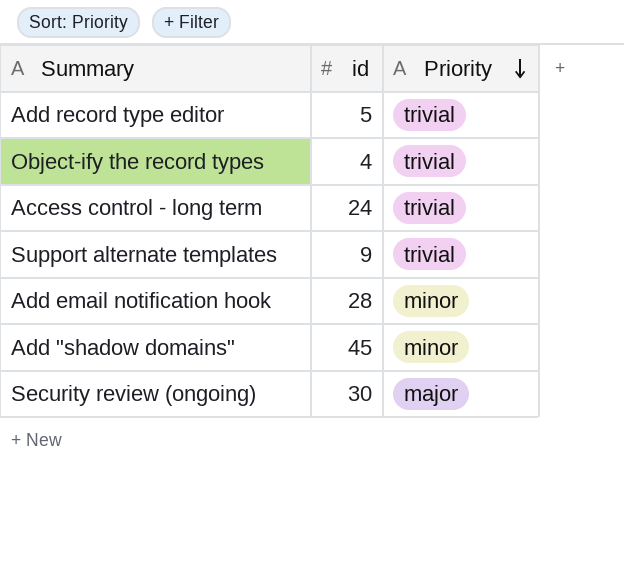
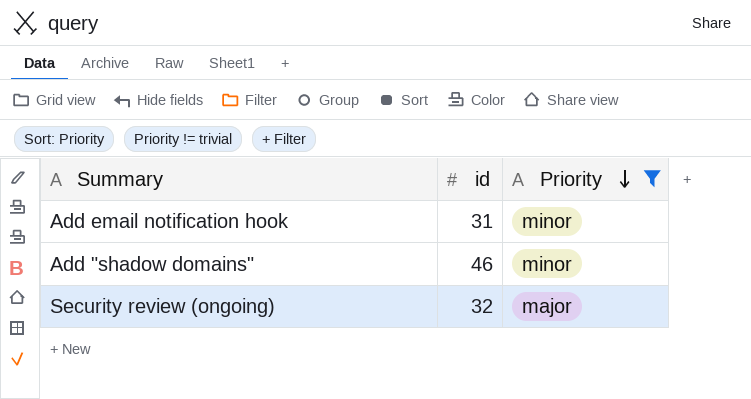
filter: none -> Priority != trivial
Add email notification hook | id: 28 -> 31
Add "shadow domains" | id: 45 -> 46
Security review (ongoing) | id: 30 -> 32

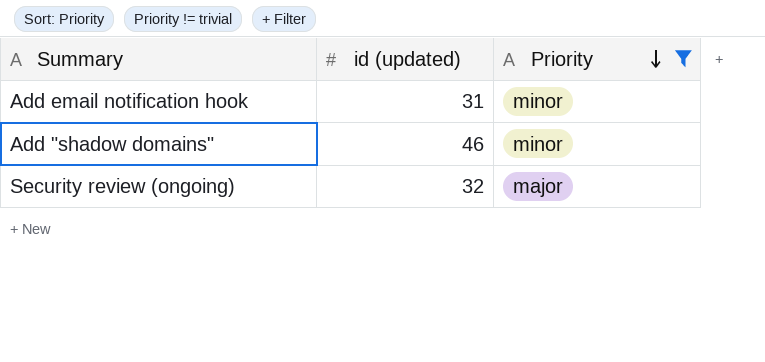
column name: id -> id (updated)

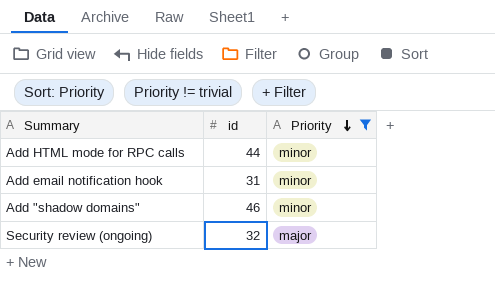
column name: id (updated) -> id
row Add HTML mode for RPC calls: none -> 44 | minor

